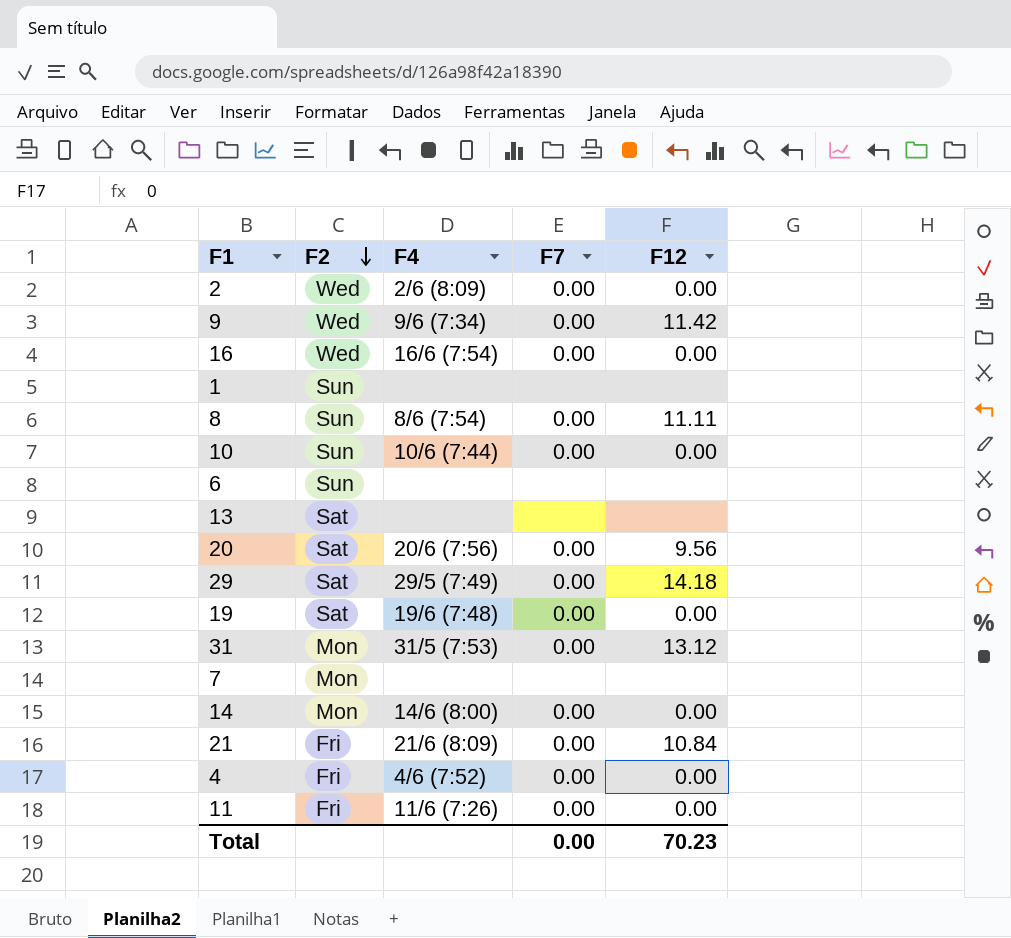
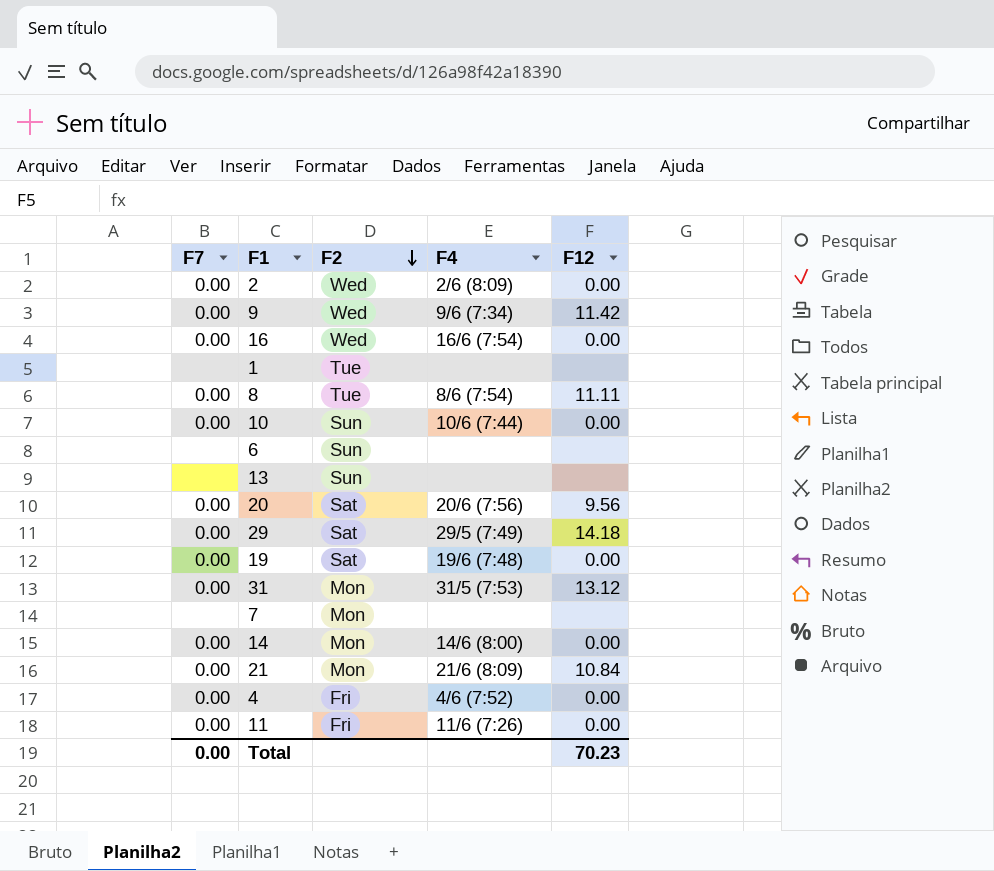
column F7 | position: 4 -> 1
1 | F2: Sun -> Tue
8 | F2: Sun -> Tue
13 | F2: Sat -> Sun
21 | F2: Fri -> Mon

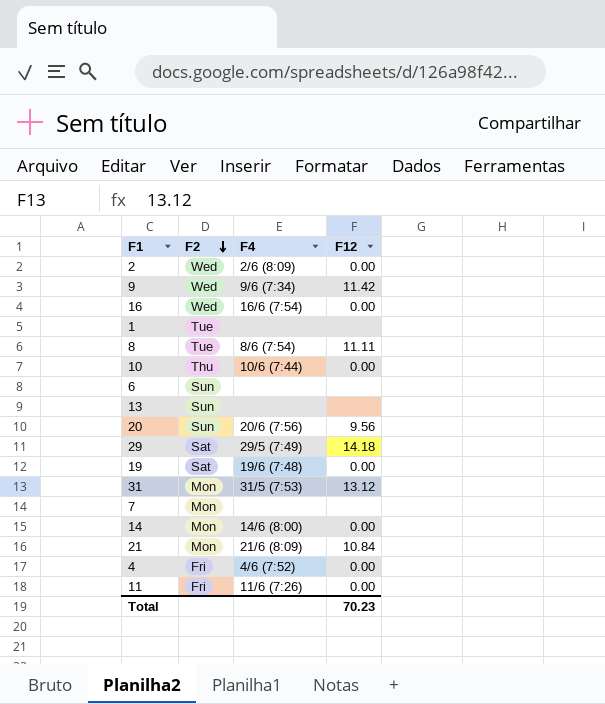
column F7 | position: 1 -> none
10 | F2: Sun -> Thu
20 | F2: Sat -> Sun

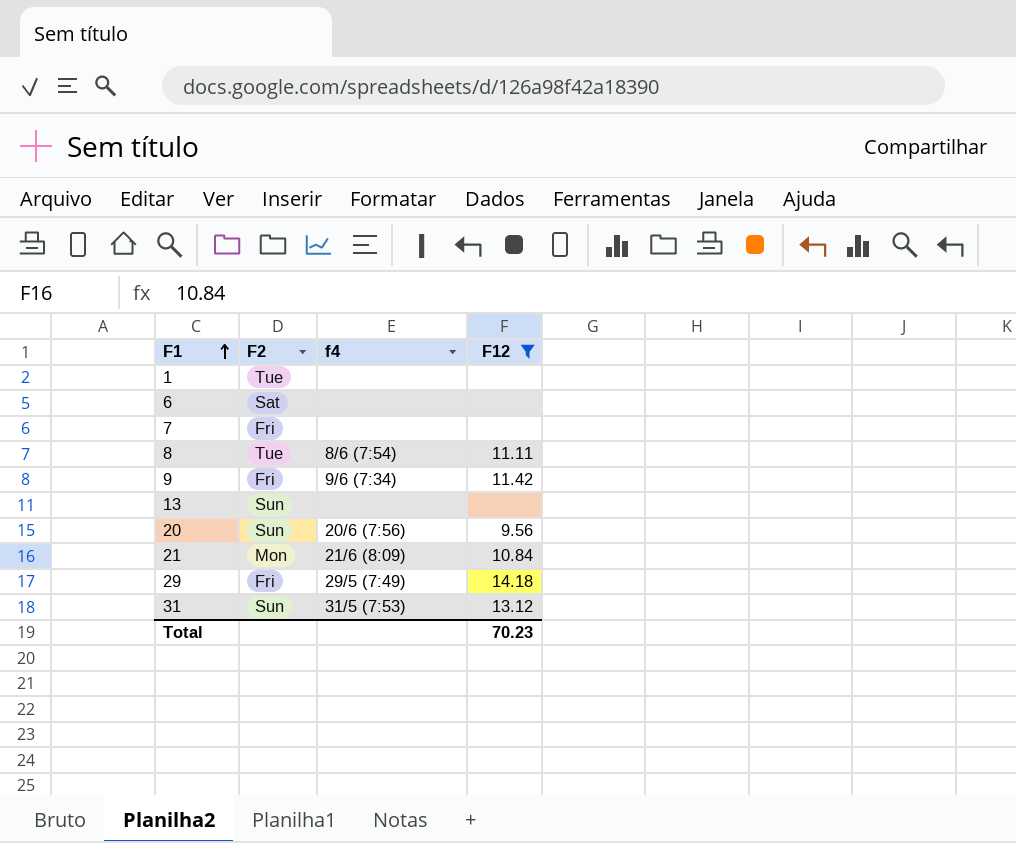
filter: none -> F12 != 0.00
row order: F2 descending -> F1 ascending
column name: F4 -> f4
6 | F2: Sun -> Sat
7 | F2: Mon -> Fri
9 | F2: Wed -> Fri
29 | F2: Sat -> Fri
31 | F2: Mon -> Sun

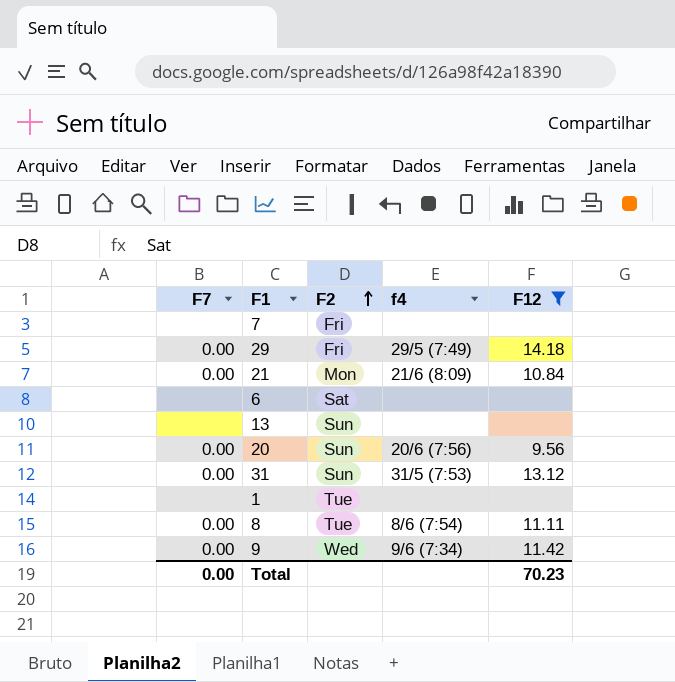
row order: F1 ascending -> F2 ascending
column F7 | position: none -> 1
9 | F2: Fri -> Wed

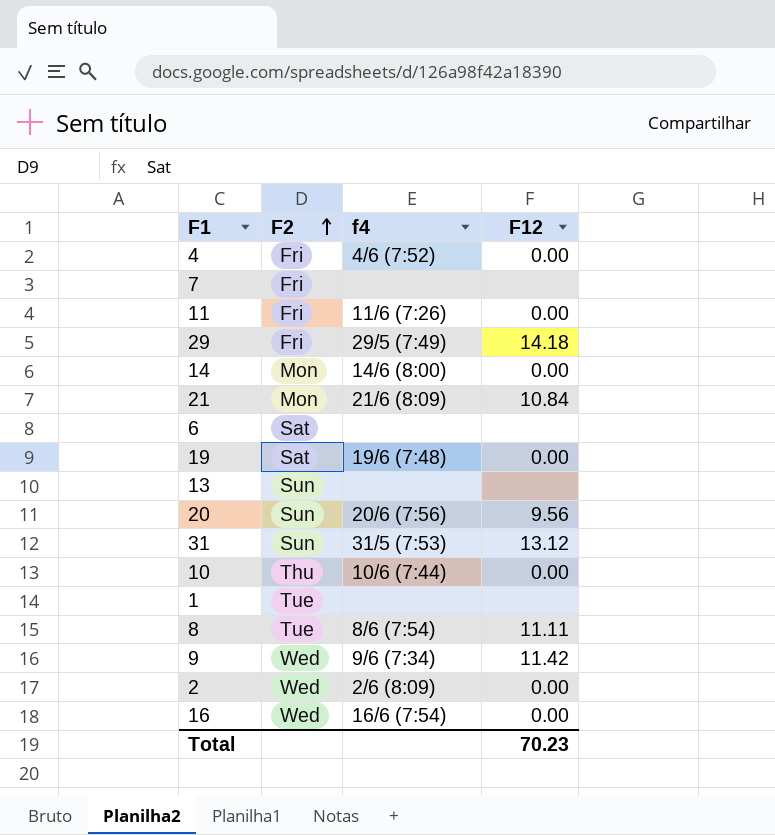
filter: F12 != 0.00 -> none
column F7 | position: 1 -> none

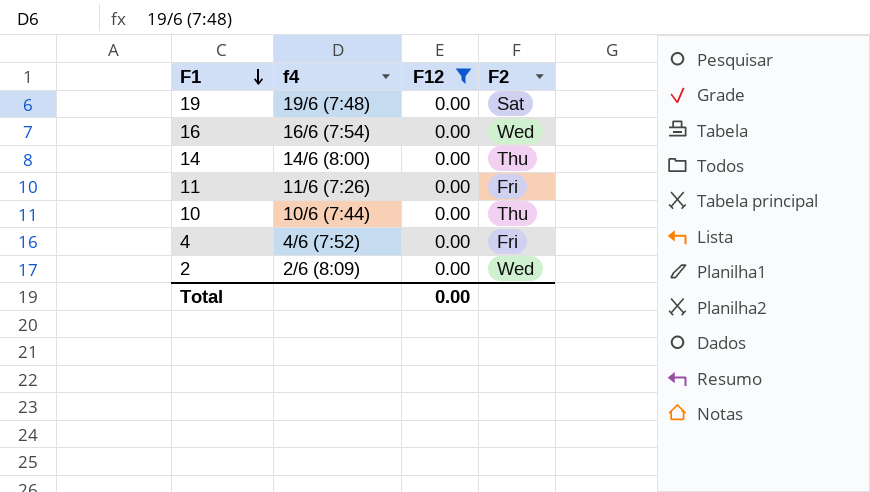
filter: none -> F12 = 0.00
row order: F2 ascending -> F1 descending
column F2 | position: 2 -> 4
14 | F2: Mon -> Thu
Total | F12: 70.23 -> 0.00

